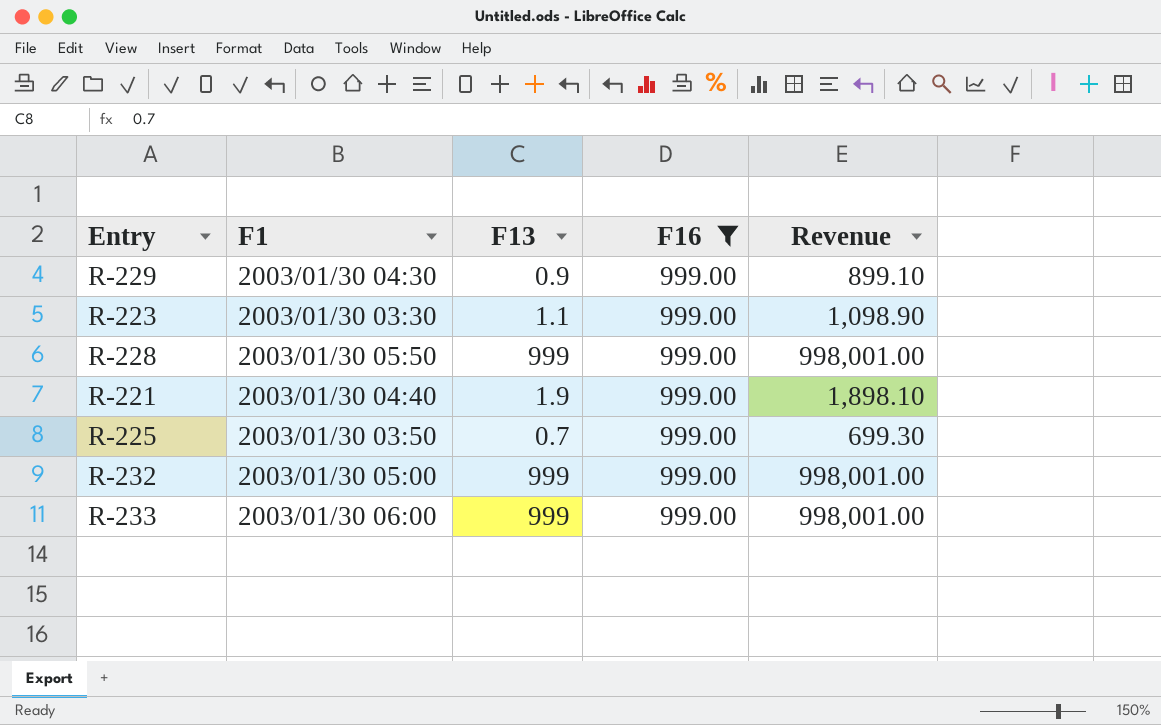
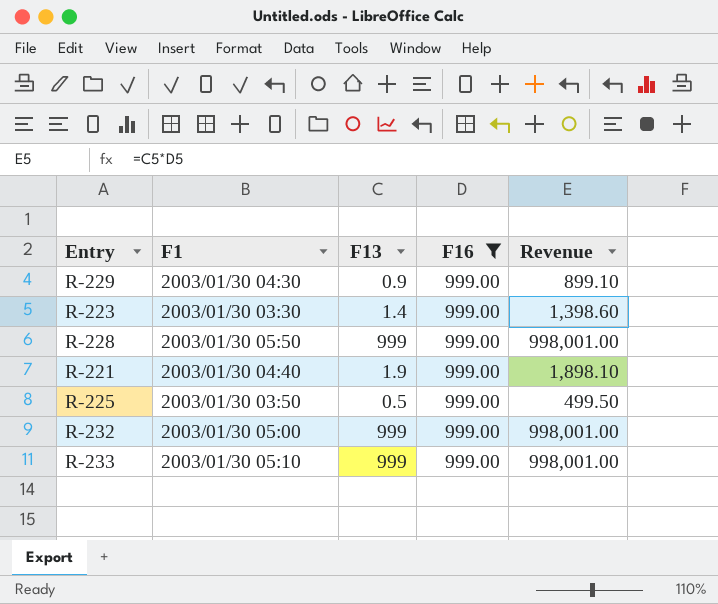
R-223 | F13: 1.1 -> 1.4
R-223 | Revenue: 1,098.90 -> 1,398.60
R-225 | F13: 0.7 -> 0.5
R-225 | Revenue: 699.30 -> 499.50
R-233 | F1: 2003/01/30 06:00 -> 2003/01/30 05:10

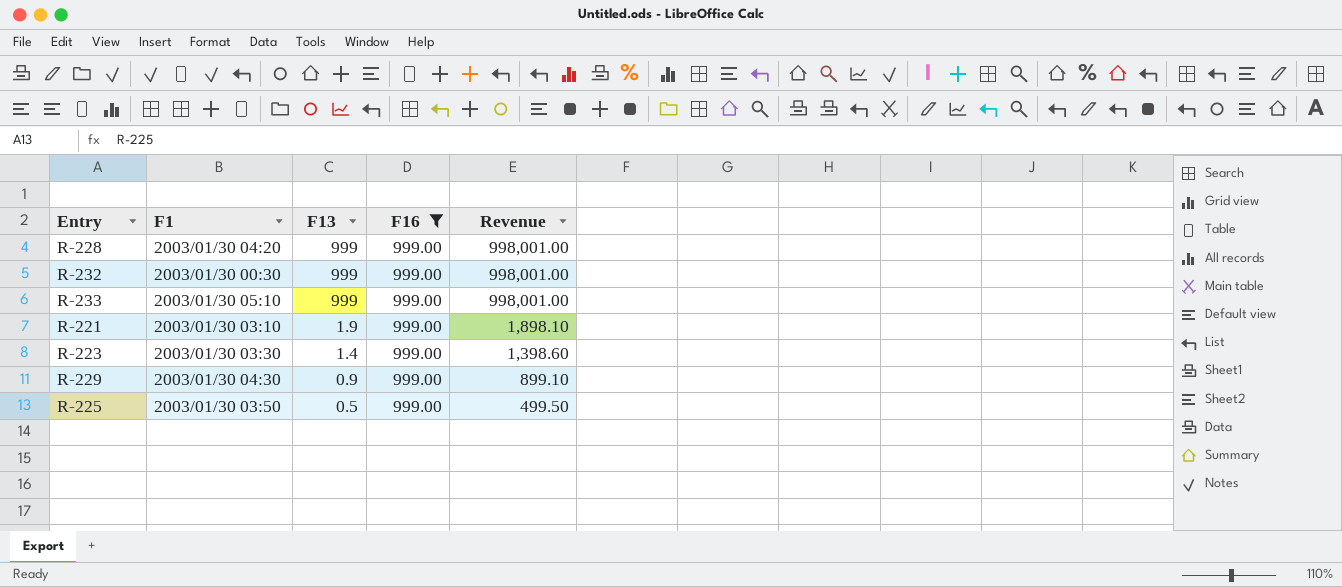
row order: none -> F13 descending
R-228 | F1: 2003/01/30 05:50 -> 2003/01/30 04:20
R-232 | F1: 2003/01/30 05:00 -> 2003/01/30 00:30
R-221 | F1: 2003/01/30 04:40 -> 2003/01/30 03:10

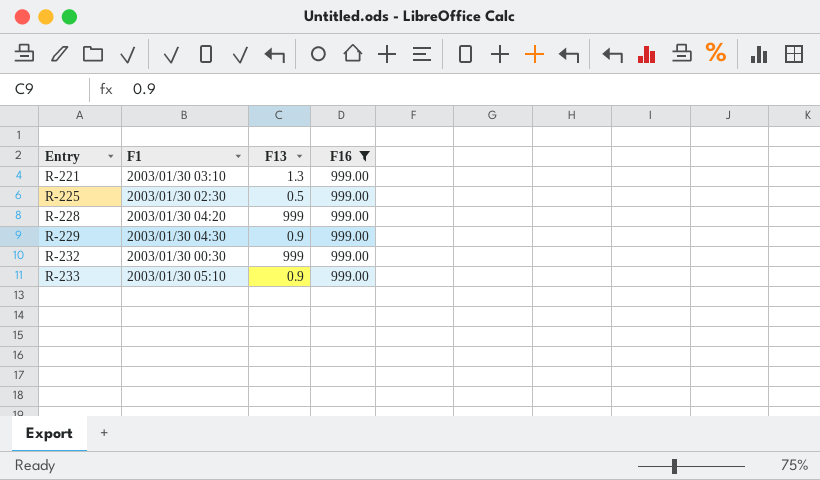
row order: F13 descending -> Entry ascending
column Revenue | formula: [F13] * [F16] -> none
row R-223: 2003/01/30 03:30 | 1.4 | 999.00 | 1,398.60 -> none
R-221 | F13: 1.9 -> 1.3
R-225 | F1: 2003/01/30 03:50 -> 2003/01/30 02:30
R-233 | F13: 999 -> 0.9

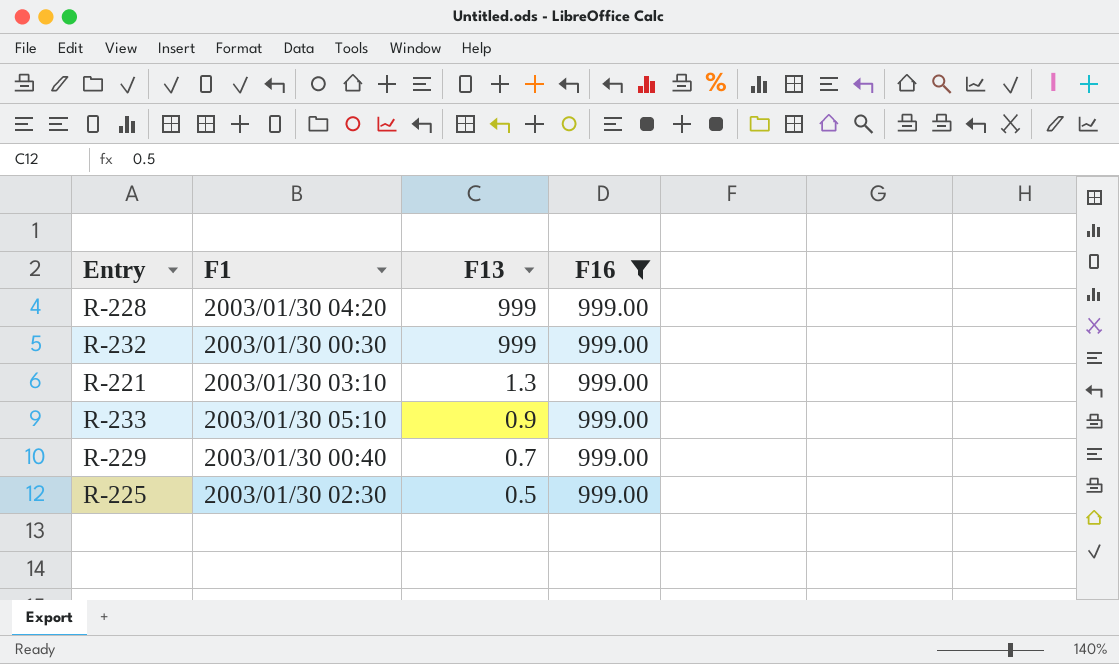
row order: Entry ascending -> F13 descending
R-229 | F1: 2003/01/30 04:30 -> 2003/01/30 00:40
R-229 | F13: 0.9 -> 0.7

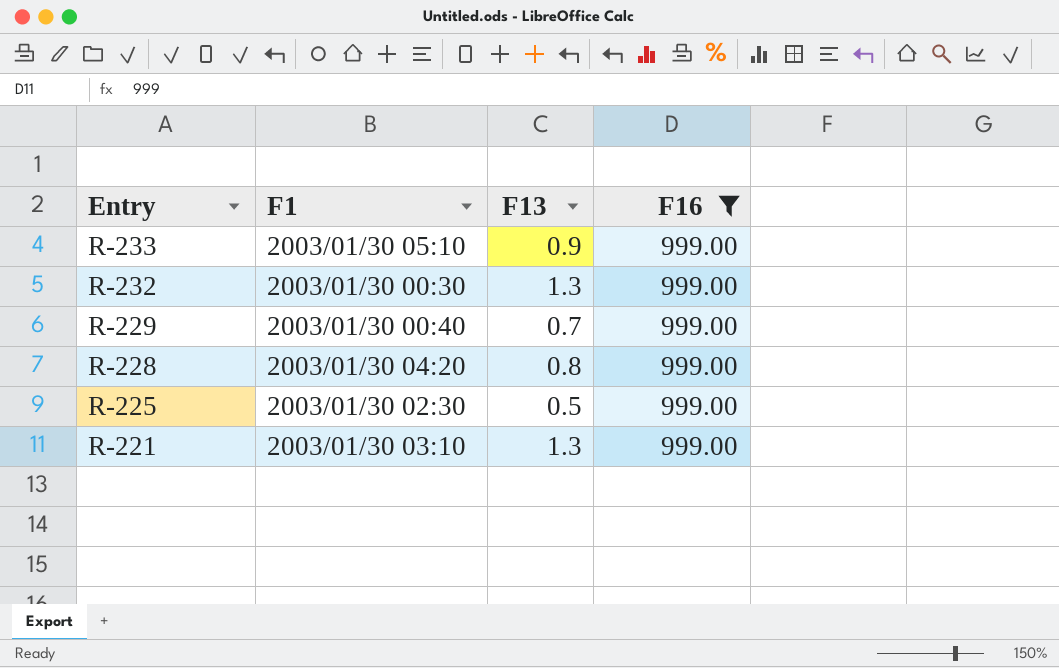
row order: F13 descending -> Entry descending
R-232 | F13: 999 -> 1.3
R-228 | F13: 999 -> 0.8

